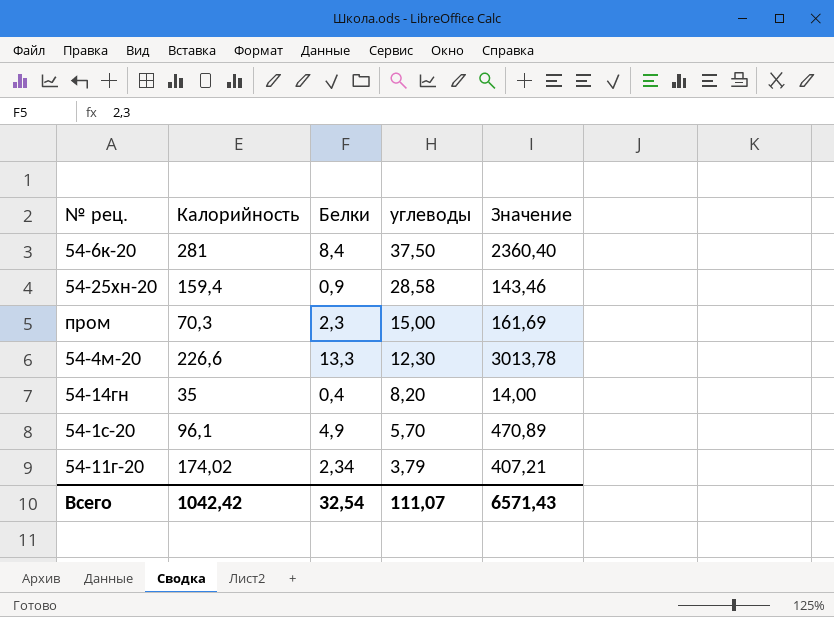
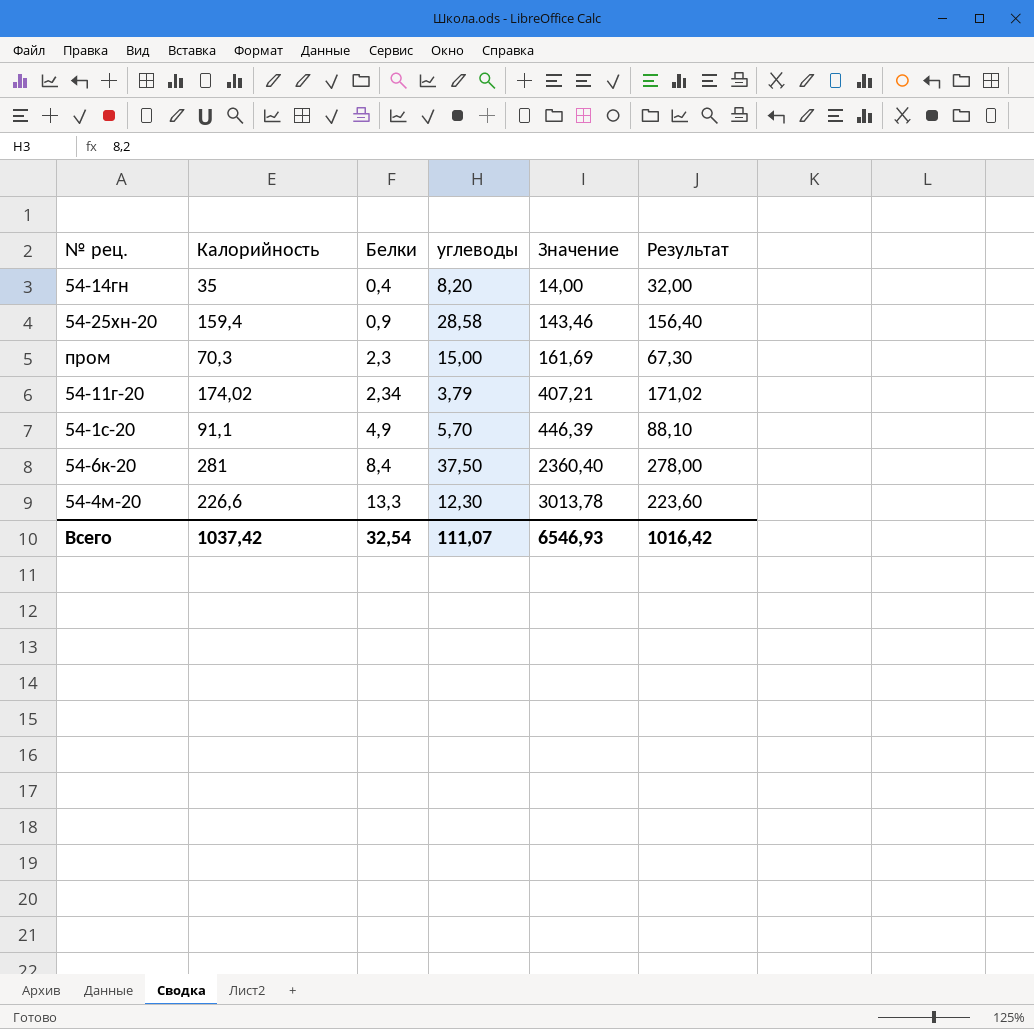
row order: углеводы descending -> Белки ascending
column Результат | formula: none -> [Калорийность] - 3
54-1с-20 | Калорийность: 96,1 -> 91,1
54-1с-20 | Значение: 470,89 -> 446,39
Всего | Калорийность: 1042,42 -> 1037,42
Всего | Значение: 6571,43 -> 6546,93

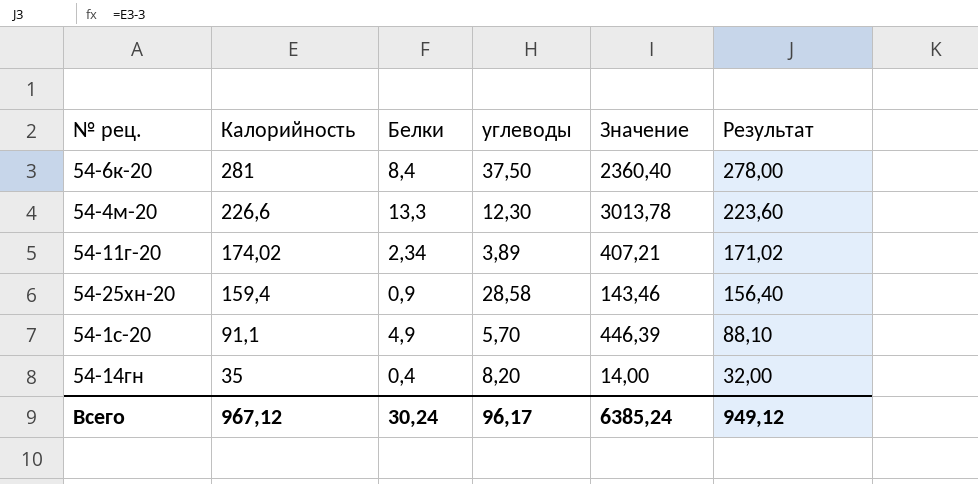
row order: Белки ascending -> Калорийность descending
row пром: 70,3 | 2,3 | 15,00 | 161,69 | 67,30 -> none
54-11г-20 | углеводы: 3,79 -> 3,89
Всего | Калорийность: 1037,42 -> 967,12
Всего | Белки: 32,54 -> 30,24
Всего | углеводы: 111,07 -> 96,17
Всего | Значение: 6546,93 -> 6385,24
Всего | Результат: 1016,42 -> 949,12

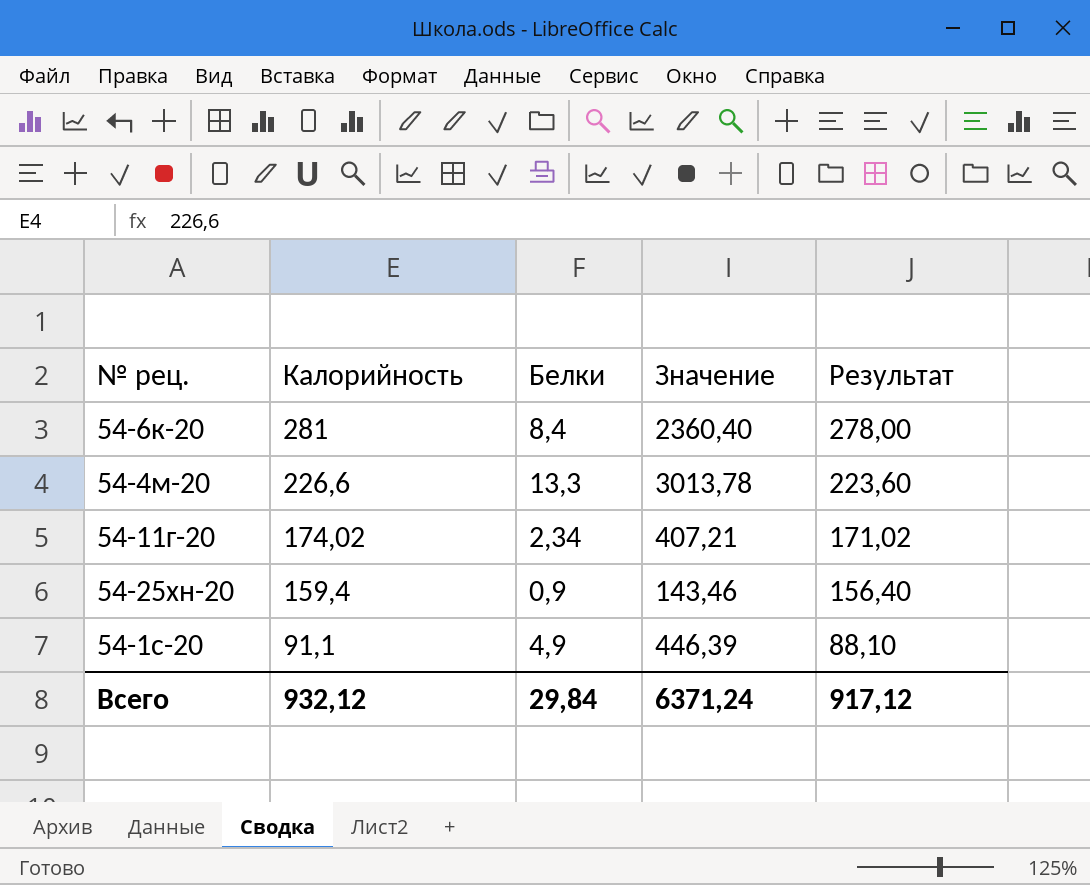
column углеводы | position: 4 -> none
row 54-14гн: 35 | 0,4 | 8,20 | 14,00 | 32,00 -> none
Всего | Калорийность: 967,12 -> 932,12
Всего | Белки: 30,24 -> 29,84
Всего | Значение: 6385,24 -> 6371,24
Всего | Результат: 949,12 -> 917,12

